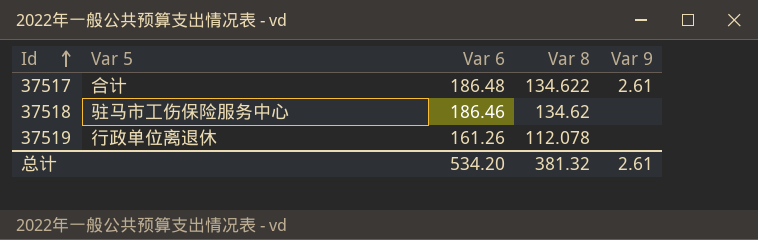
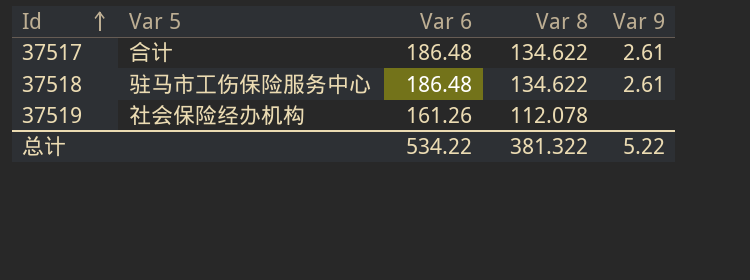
37518 | Var 6: 186.46 -> 186.48
37518 | Var 8: 134.62 -> 134.622
37518 | Var 9: none -> 2.61
37519 | Var 5: 行政单位离退休 -> 社会保险经办机构
总计 | Var 6: 534.20 -> 534.22
总计 | Var 8: 381.32 -> 381.322
总计 | Var 9: 2.61 -> 5.22

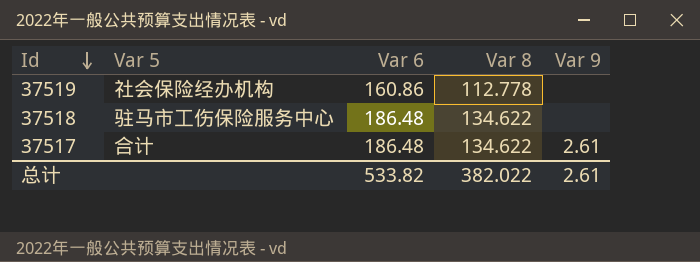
row order: Id ascending -> Id descending
37519 | Var 6: 161.26 -> 160.86
37519 | Var 8: 112.078 -> 112.778
37518 | Var 9: 2.61 -> none
总计 | Var 6: 534.22 -> 533.82
总计 | Var 8: 381.322 -> 382.022
总计 | Var 9: 5.22 -> 2.61

